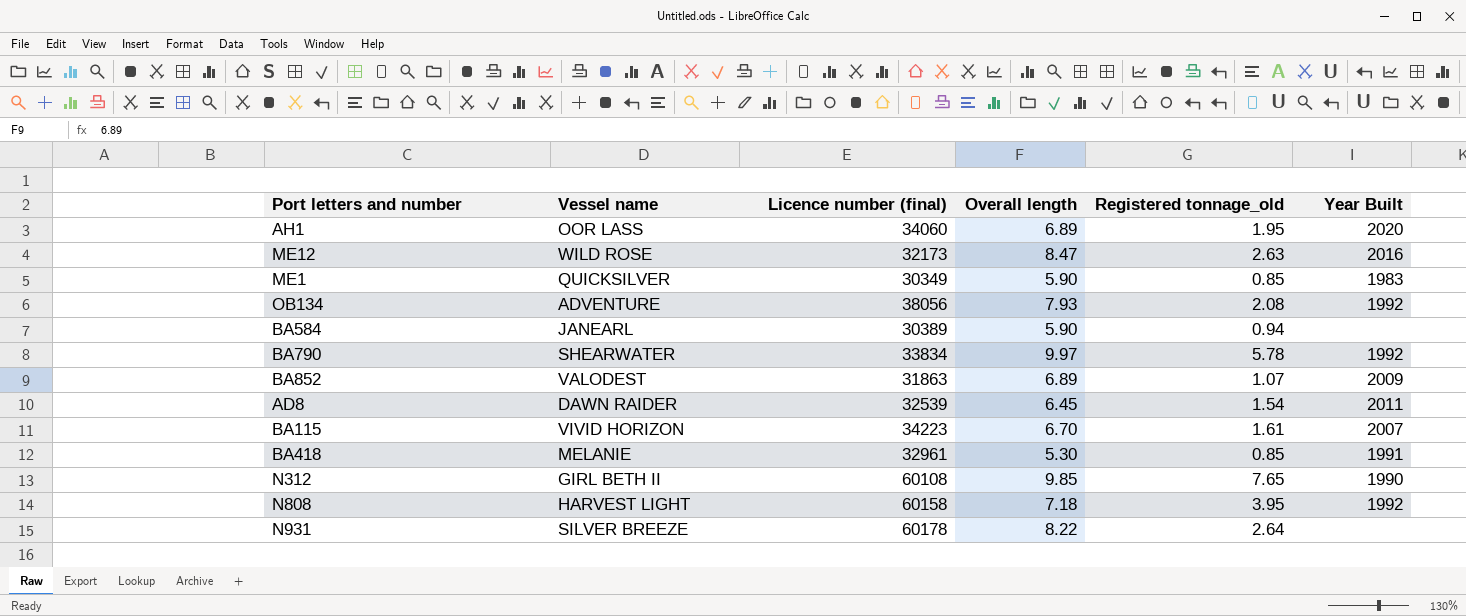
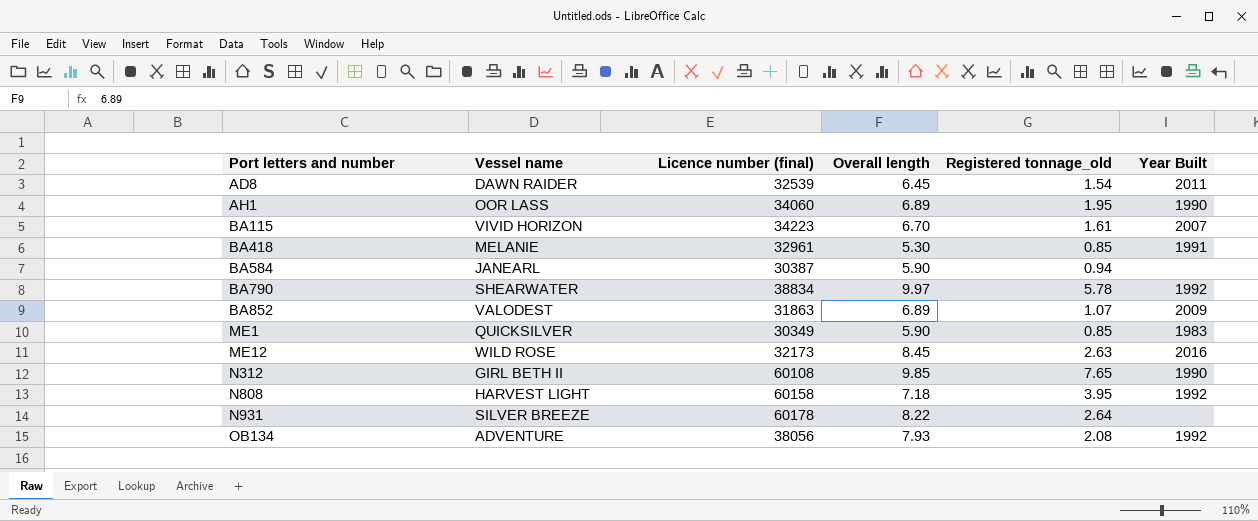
row order: none -> Port letters and number ascending
AH1 | Year Built: 2020 -> 1990
BA584 | Licence number (final): 30389 -> 30387
BA790 | Licence number (final): 33834 -> 38834
ME12 | Overall length: 8.47 -> 8.45

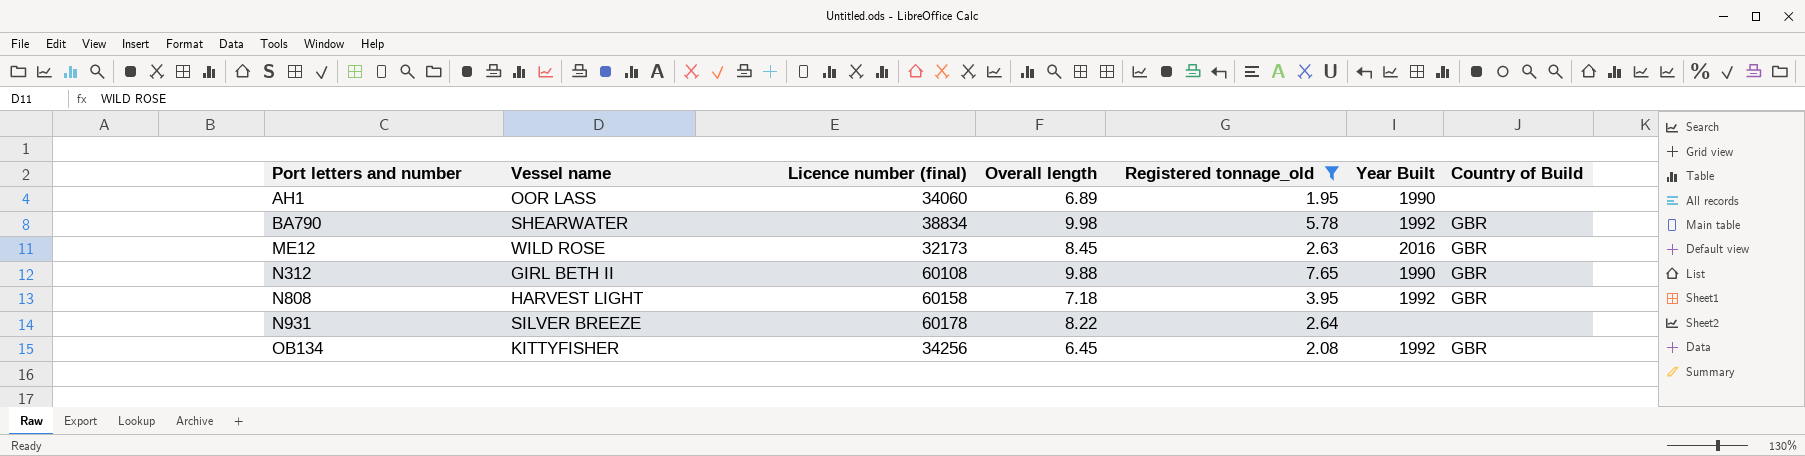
filter: none -> Registered tonnage_old >= 1.95
column Country of Build | position: none -> 7
BA790 | Overall length: 9.97 -> 9.98
N312 | Overall length: 9.85 -> 9.88
OB134 | Vessel name: ADVENTURE -> KITTYFISHER
OB134 | Licence number (final): 38056 -> 34256
OB134 | Overall length: 7.93 -> 6.45

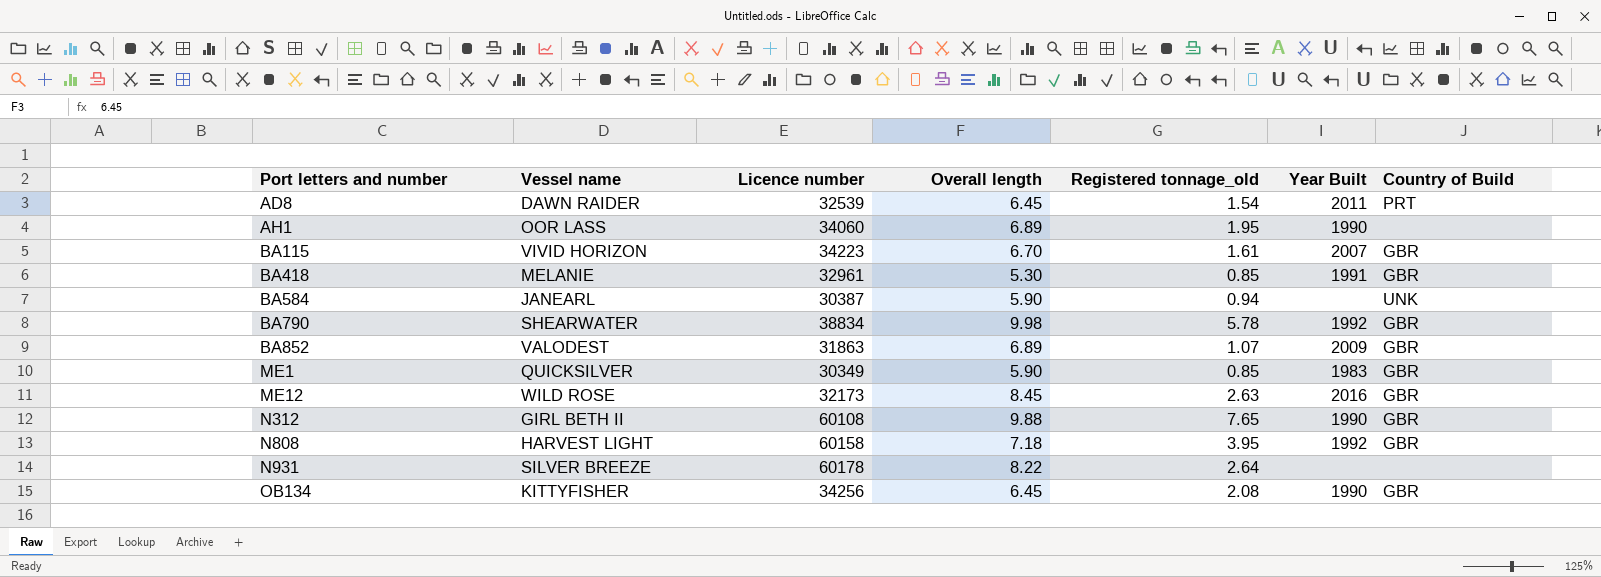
filter: Registered tonnage_old >= 1.95 -> none
column name: Licence number (final) -> Licence number
OB134 | Year Built: 1992 -> 1990

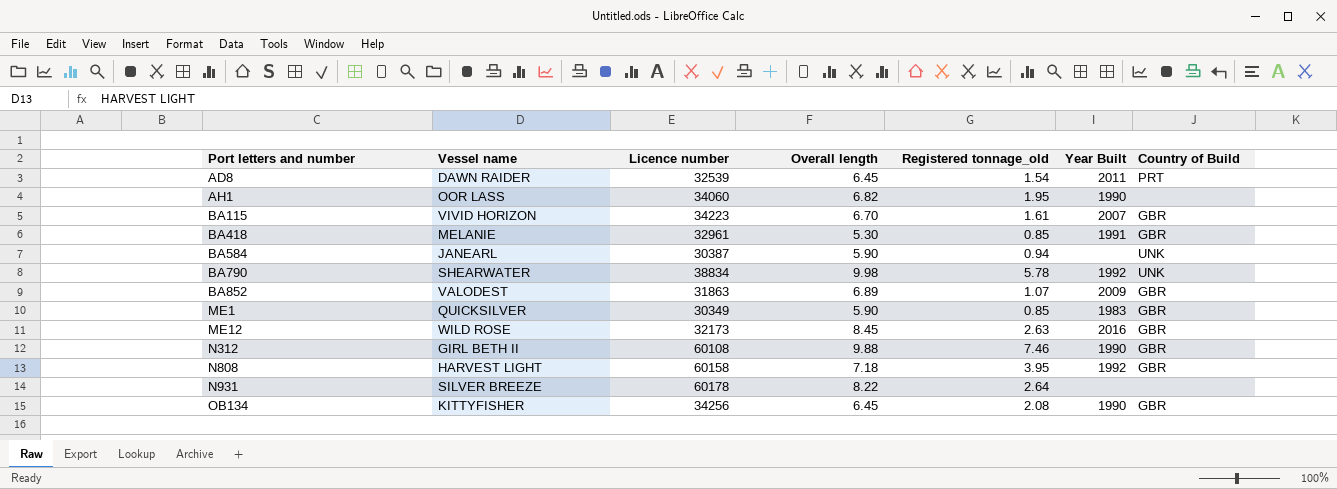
AH1 | Overall length: 6.89 -> 6.82
BA790 | Country of Build: GBR -> UNK
N312 | Registered tonnage_old: 7.65 -> 7.46

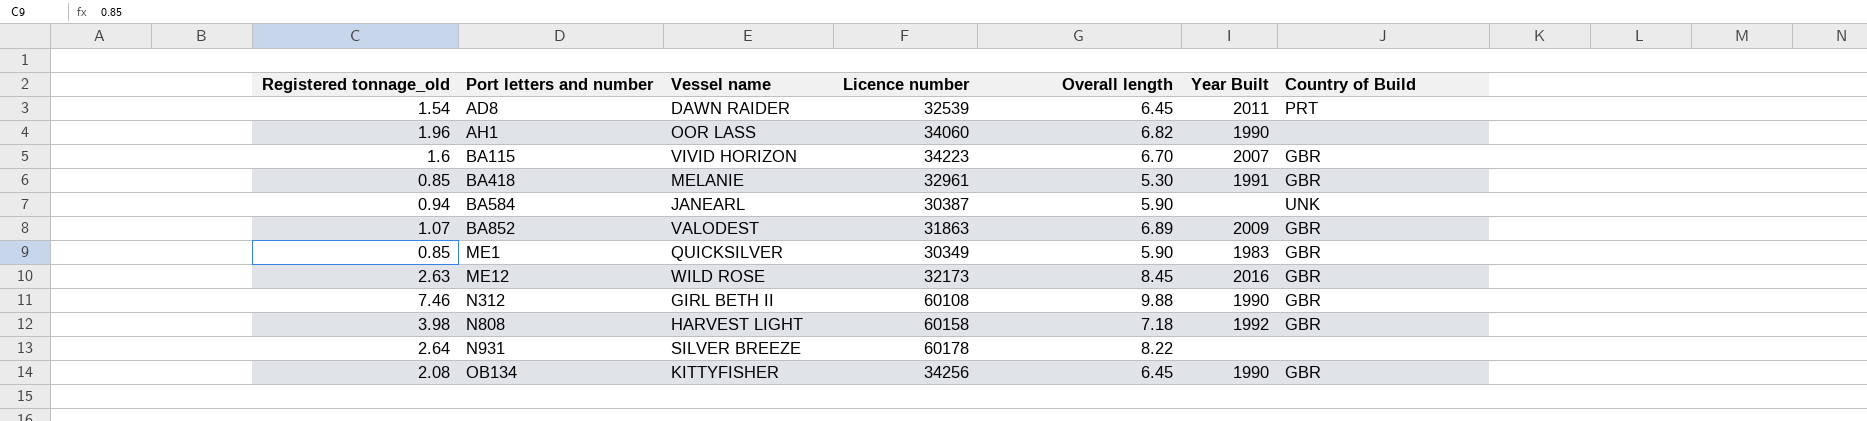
column Registered tonnage_old | position: 5 -> 1
row BA790: SHEARWATER | 38834 | 9.98 | 5.78 | 1992 | UNK -> none
AH1 | Registered tonnage_old: 1.95 -> 1.96
BA115 | Registered tonnage_old: 1.61 -> 1.6
N808 | Registered tonnage_old: 3.95 -> 3.98

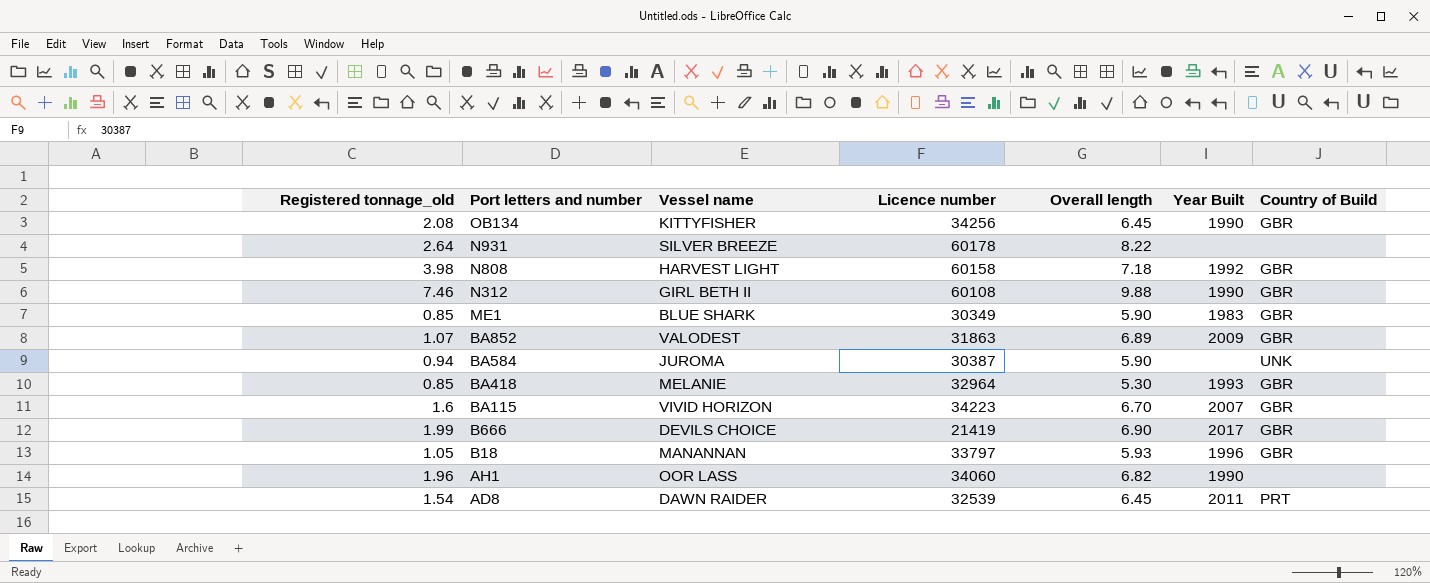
row order: Port letters and number ascending -> Port letters and number descending
row ME12: 2.63 | WILD ROSE | 32173 | 8.45 | 2016 | GBR -> none
ME1 | Vessel name: QUICKSILVER -> BLUE SHARK
BA584 | Vessel name: JANEARL -> JUROMA
BA418 | Licence number: 32961 -> 32964
BA418 | Year Built: 1991 -> 1993
row B666: none -> 1.99 | DEVILS CHOICE | 21419 | 6.90 | 2017 | GBR
row B18: none -> 1.05 | MANANNAN | 33797 | 5.93 | 1996 | GBR

